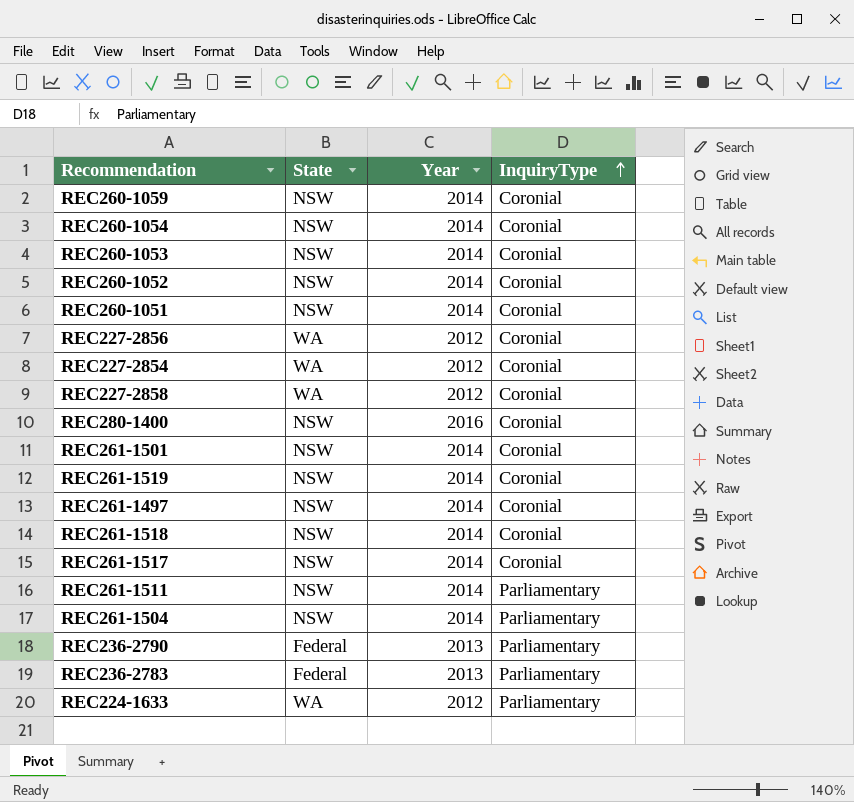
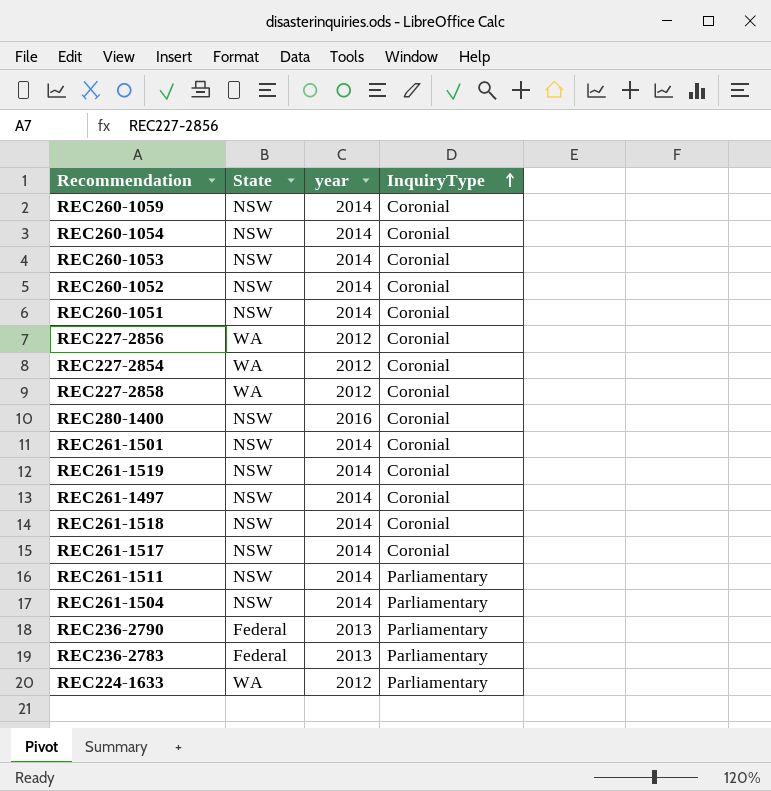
column name: Year -> year

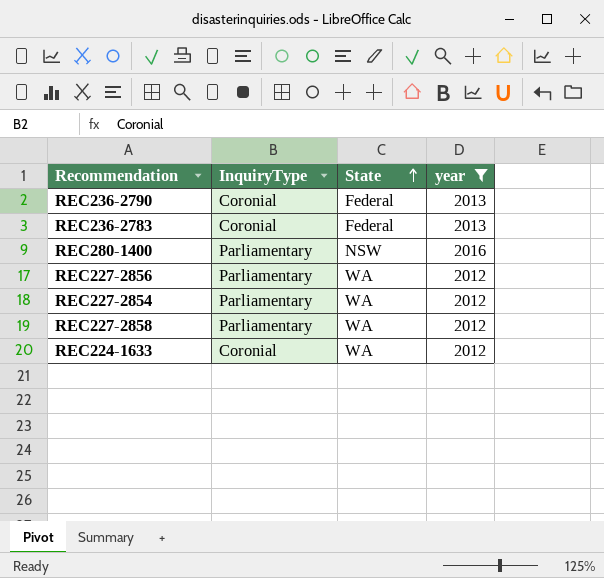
filter: none -> year != 2014
row order: InquiryType ascending -> State ascending
column InquiryType | position: 4 -> 2
REC236-2790 | InquiryType: Parliamentary -> Coronial
REC236-2783 | InquiryType: Parliamentary -> Coronial
REC280-1400 | InquiryType: Coronial -> Parliamentary
REC227-2856 | InquiryType: Coronial -> Parliamentary
REC227-2854 | InquiryType: Coronial -> Parliamentary
REC227-2858 | InquiryType: Coronial -> Parliamentary
REC224-1633 | InquiryType: Parliamentary -> Coronial

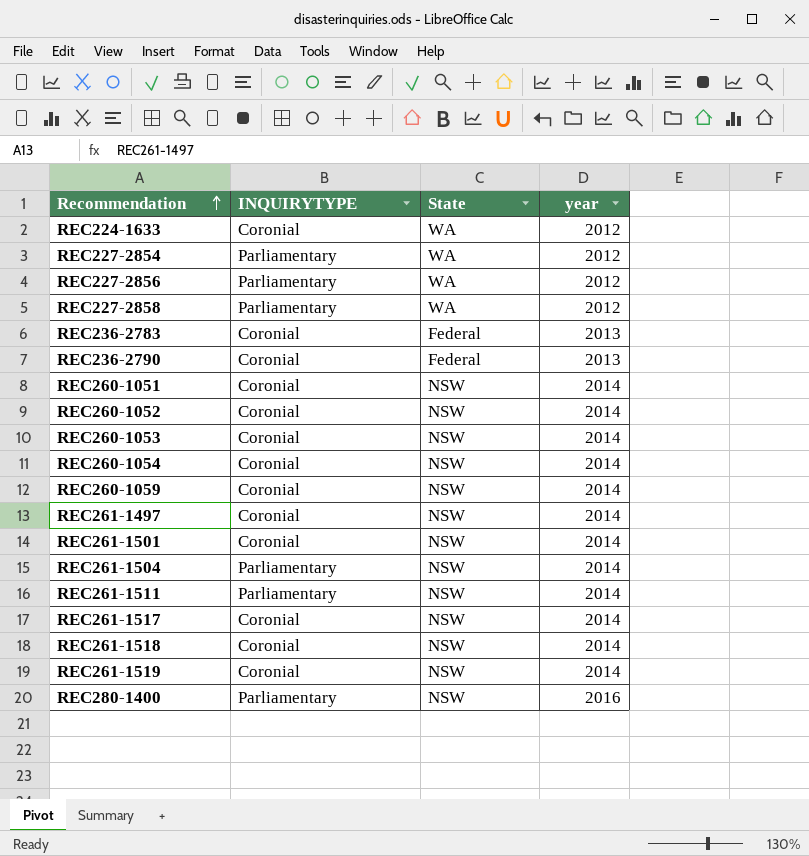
filter: year != 2014 -> none
row order: State ascending -> Recommendation ascending
column name: InquiryType -> INQUIRYTYPE

